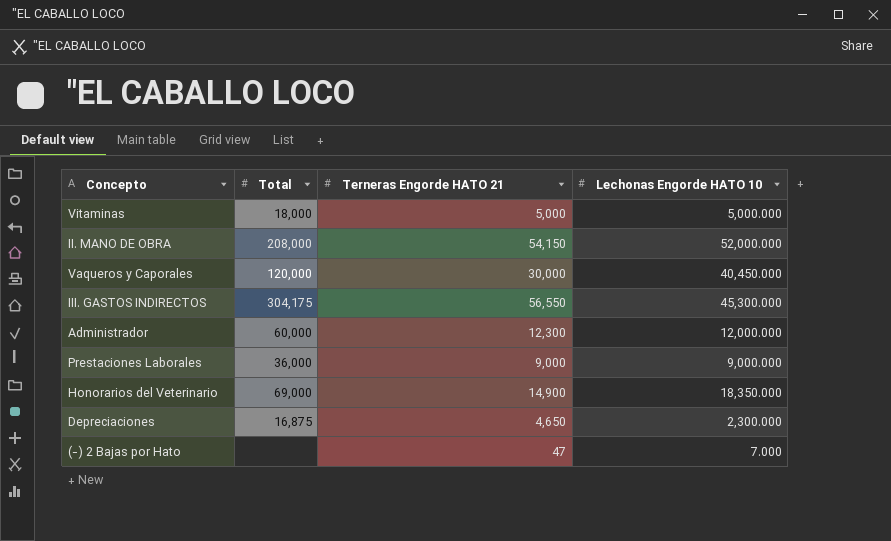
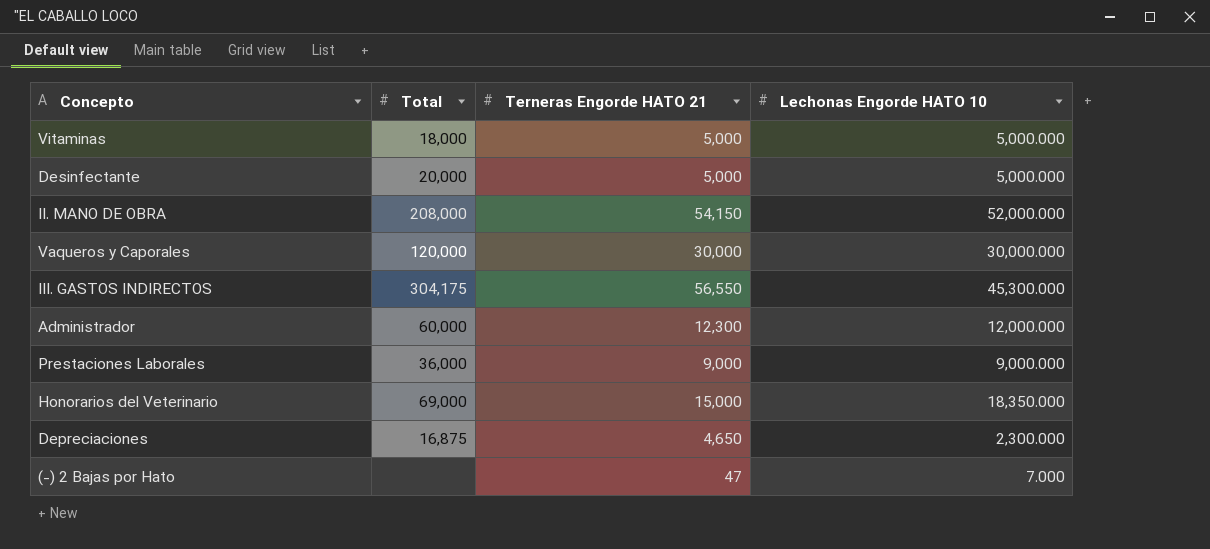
row Desinfectante: none -> 20,000 | 5,000 | 5,000.000
Vaqueros y Caporales | Lechonas Engorde HATO 10: 40,450.000 -> 30,000.000
Honorarios del Veterinario | Terneras Engorde HATO 21: 14,900 -> 15,000

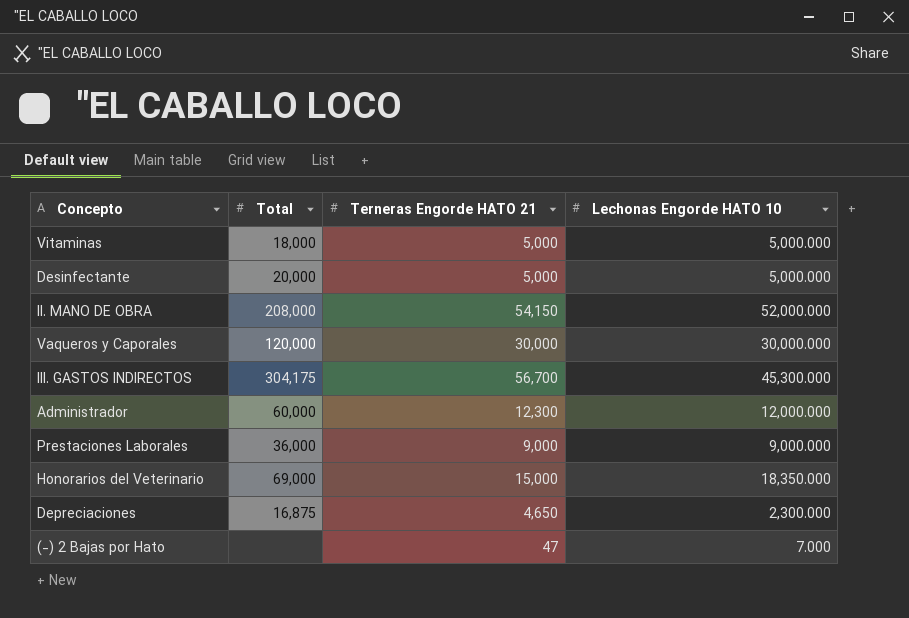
III. GASTOS INDIRECTOS | Terneras Engorde HATO 21: 56,550 -> 56,700

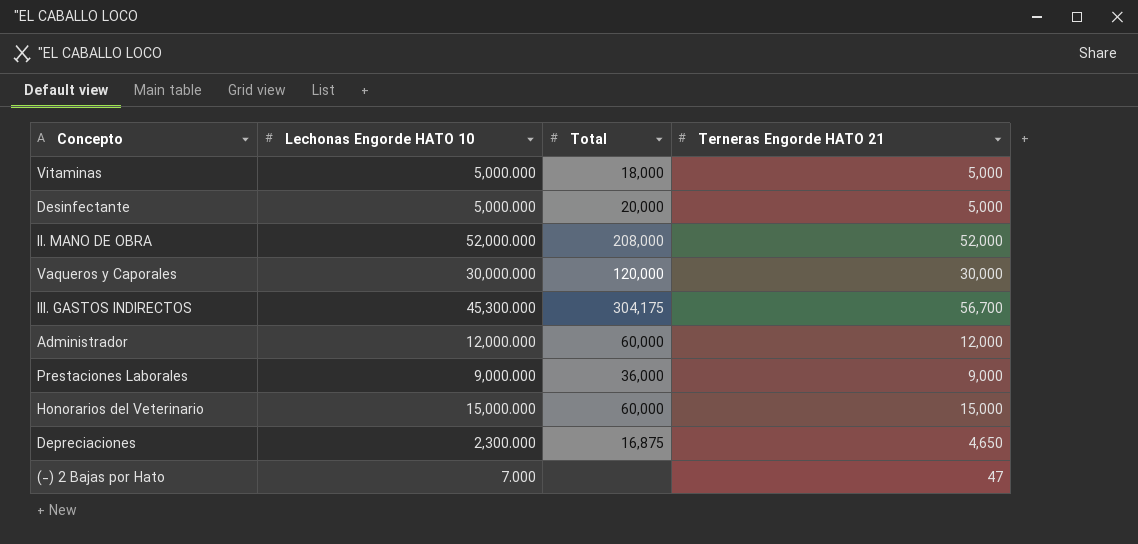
column Lechonas Engorde HATO 10 | position: 4 -> 2
II. MANO DE OBRA | Terneras Engorde HATO 21: 54,150 -> 52,000
Administrador | Terneras Engorde HATO 21: 12,300 -> 12,000
Honorarios del Veterinario | Lechonas Engorde HATO 10: 18,350.000 -> 15,000.000
Honorarios del Veterinario | Total: 69,000 -> 60,000

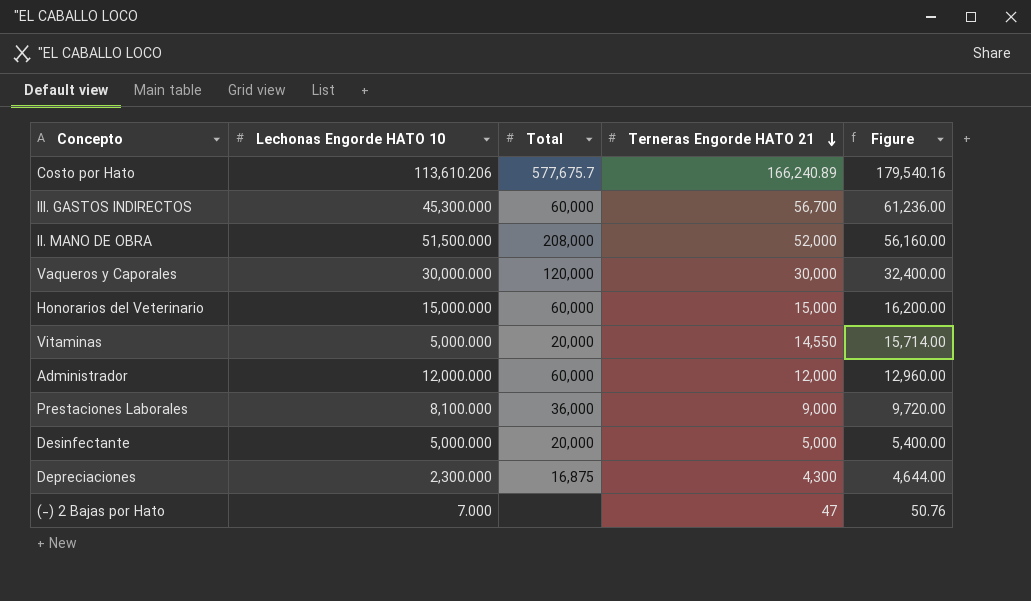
row order: none -> Terneras Engorde HATO 21 descending
column Figure | formula: none -> [Terneras Engorde HATO 21] * 1.08
row Costo por Hato: none -> 113,610.206 | 577,675.7 | 166,240.89 | 179,540.16
III. GASTOS INDIRECTOS | Total: 304,175 -> 60,000
II. MANO DE OBRA | Lechonas Engorde HATO 10: 52,000.000 -> 51,500.000
Vitaminas | Total: 18,000 -> 20,000
Vitaminas | Terneras Engorde HATO 21: 5,000 -> 14,550
Prestaciones Laborales | Lechonas Engorde HATO 10: 9,000.000 -> 8,100.000
Depreciaciones | Terneras Engorde HATO 21: 4,650 -> 4,300

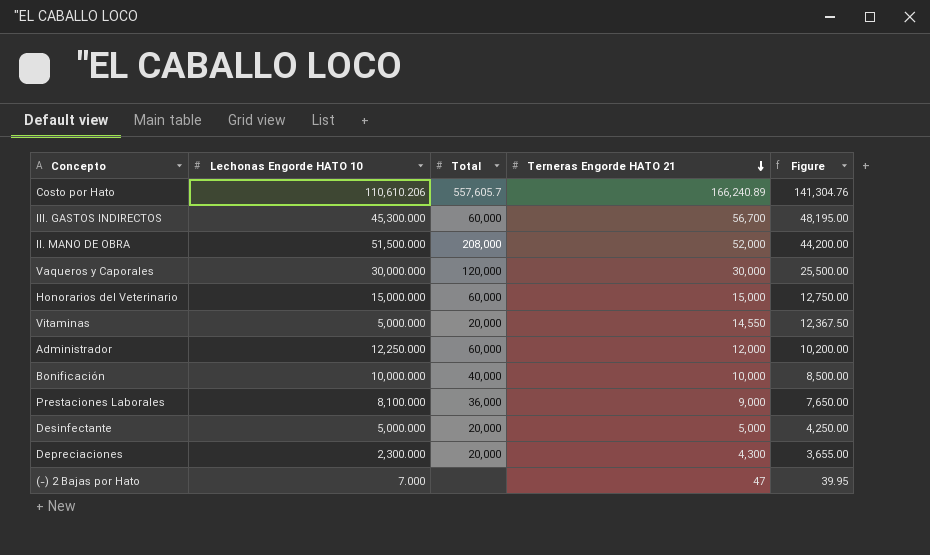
column Figure | formula: [Terneras Engorde HATO 21] * 1.08 -> [Terneras Engorde HATO 21] * 0.85
Costo por Hato | Lechonas Engorde HATO 10: 113,610.206 -> 110,610.206
Costo por Hato | Total: 577,675.7 -> 557,605.7
Administrador | Lechonas Engorde HATO 10: 12,000.000 -> 12,250.000
row Bonificación: none -> 10,000.000 | 40,000 | 10,000 | 8,500.00
Depreciaciones | Total: 16,875 -> 20,000

